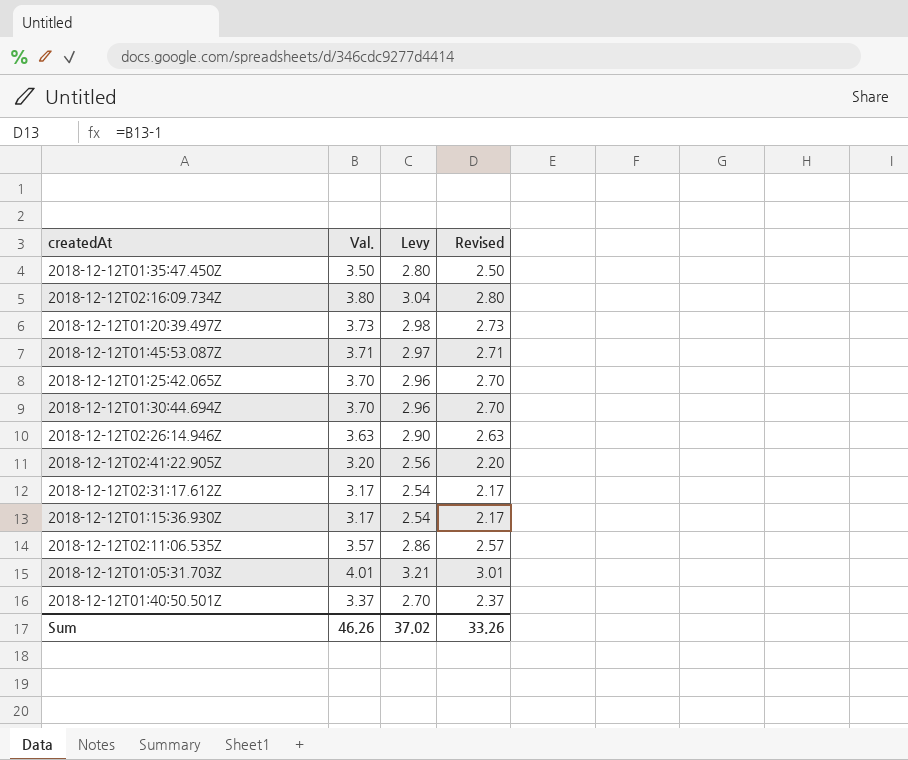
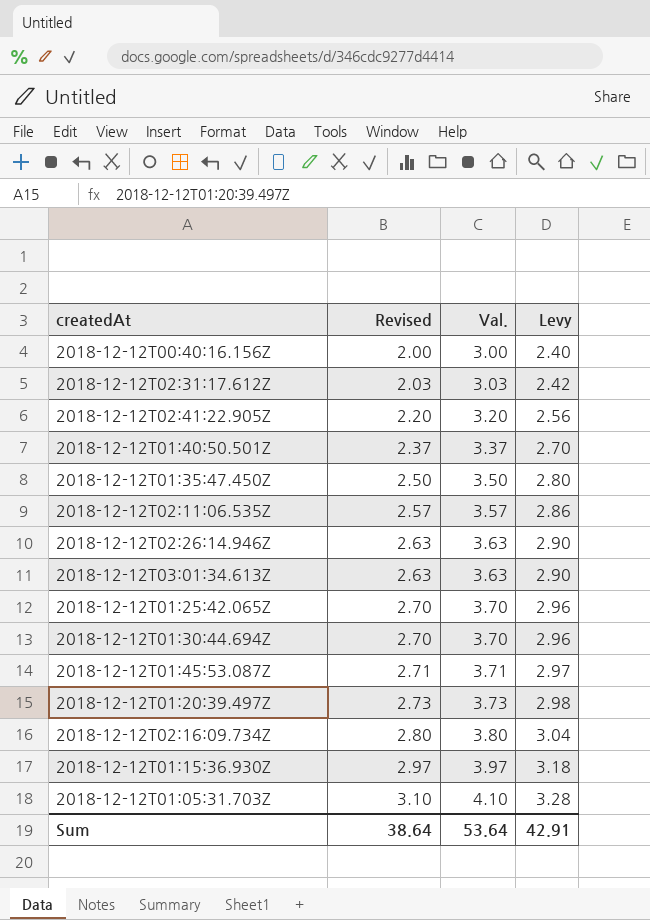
row order: none -> Revised ascending
column Revised | position: 4 -> 2
row 2018-12-12T00:40:16.156Z: none -> 2.00 | 3.00 | 2.40
2018-12-12T02:31:17.612Z | Revised: 2.17 -> 2.03
2018-12-12T02:31:17.612Z | Val.: 3.17 -> 3.03
2018-12-12T02:31:17.612Z | Levy: 2.54 -> 2.42
row 2018-12-12T03:01:34.613Z: none -> 2.63 | 3.63 | 2.90
2018-12-12T01:15:36.930Z | Revised: 2.17 -> 2.97
2018-12-12T01:15:36.930Z | Val.: 3.17 -> 3.97
2018-12-12T01:15:36.930Z | Levy: 2.54 -> 3.18
2018-12-12T01:05:31.703Z | Revised: 3.01 -> 3.10
2018-12-12T01:05:31.703Z | Val.: 4.01 -> 4.10
2018-12-12T01:05:31.703Z | Levy: 3.21 -> 3.28
Sum | Revised: 33.26 -> 38.64
Sum | Val.: 46.26 -> 53.64
Sum | Levy: 37.02 -> 42.91

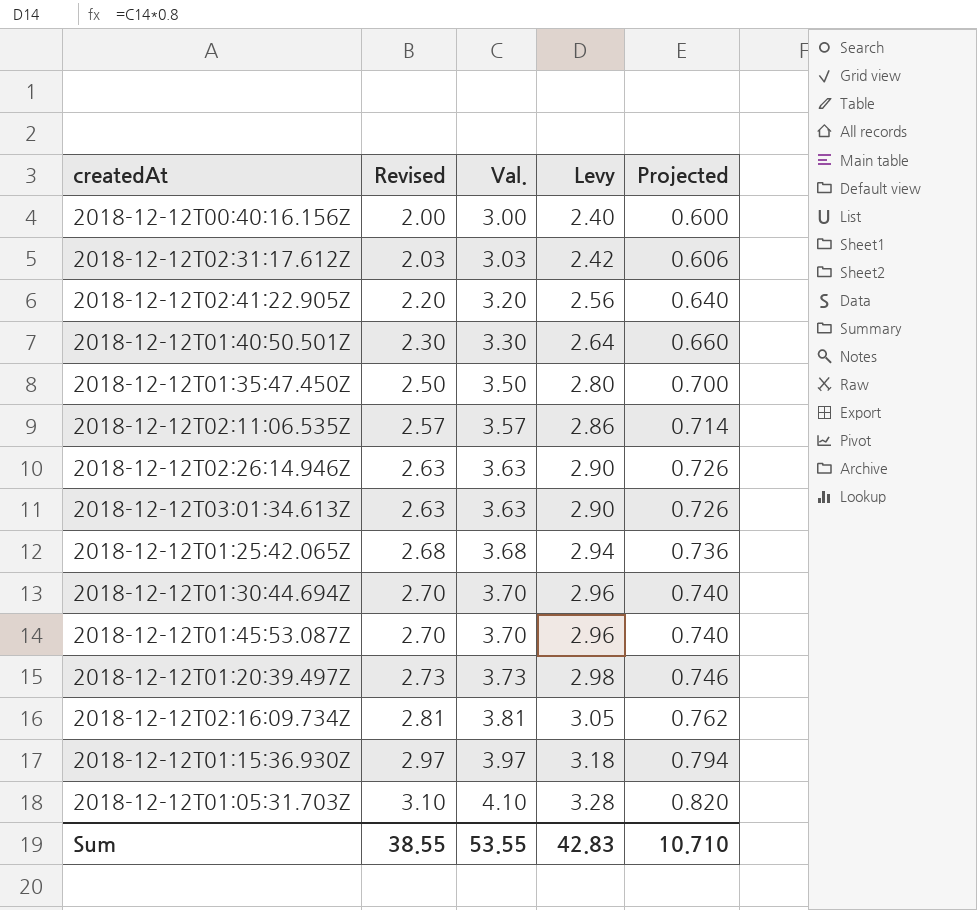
column Projected | formula: none -> [Val.] * 0.2
2018-12-12T01:40:50.501Z | Revised: 2.37 -> 2.30
2018-12-12T01:40:50.501Z | Val.: 3.37 -> 3.30
2018-12-12T01:40:50.501Z | Levy: 2.70 -> 2.64
2018-12-12T01:25:42.065Z | Revised: 2.70 -> 2.68
2018-12-12T01:25:42.065Z | Val.: 3.70 -> 3.68
2018-12-12T01:25:42.065Z | Levy: 2.96 -> 2.94
2018-12-12T01:45:53.087Z | Revised: 2.71 -> 2.70
2018-12-12T01:45:53.087Z | Val.: 3.71 -> 3.70
2018-12-12T01:45:53.087Z | Levy: 2.97 -> 2.96
2018-12-12T02:16:09.734Z | Revised: 2.80 -> 2.81
2018-12-12T02:16:09.734Z | Val.: 3.80 -> 3.81
2018-12-12T02:16:09.734Z | Levy: 3.04 -> 3.05
Sum | Revised: 38.64 -> 38.55
Sum | Val.: 53.64 -> 53.55
Sum | Levy: 42.91 -> 42.83

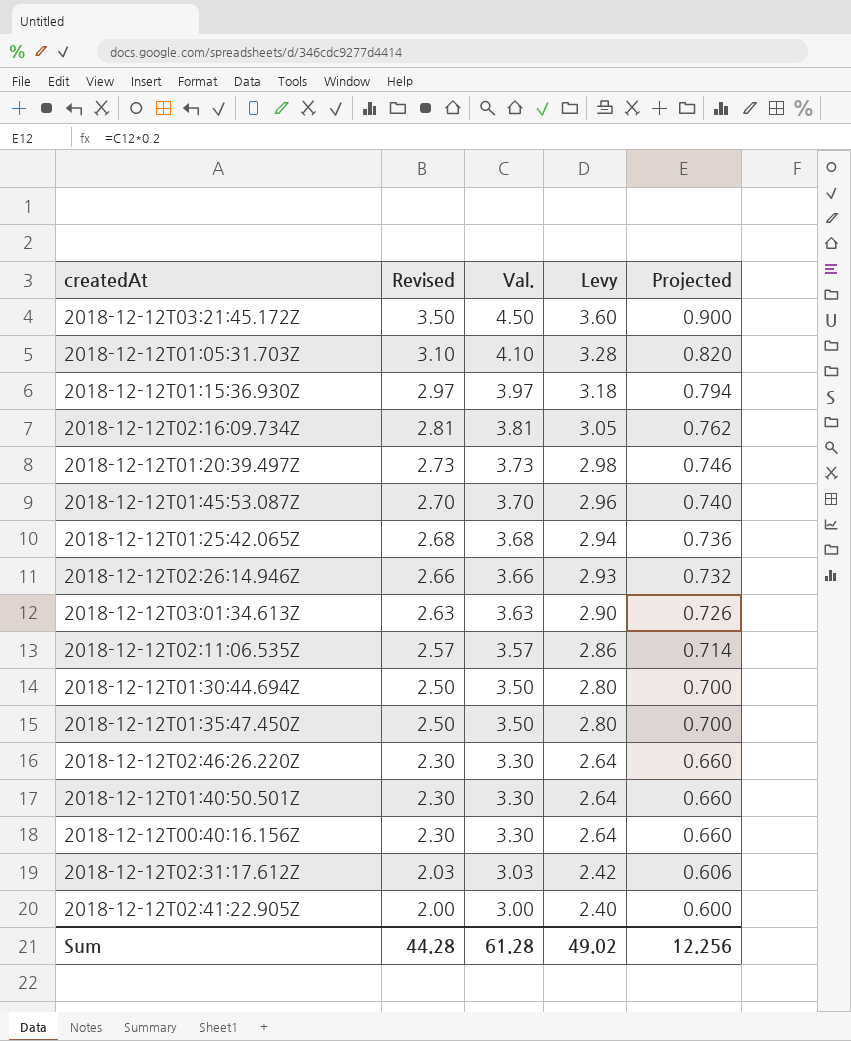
row order: Revised ascending -> Revised descending
row 2018-12-12T03:21:45.172Z: none -> 3.50 | 4.50 | 3.60 | 0.900
2018-12-12T02:26:14.946Z | Revised: 2.63 -> 2.66
2018-12-12T02:26:14.946Z | Val.: 3.63 -> 3.66
2018-12-12T02:26:14.946Z | Levy: 2.90 -> 2.93
2018-12-12T02:26:14.946Z | Projected: 0.726 -> 0.732
2018-12-12T01:30:44.694Z | Revised: 2.70 -> 2.50
2018-12-12T01:30:44.694Z | Val.: 3.70 -> 3.50
2018-12-12T01:30:44.694Z | Levy: 2.96 -> 2.80
2018-12-12T01:30:44.694Z | Projected: 0.740 -> 0.700
row 2018-12-12T02:46:26.220Z: none -> 2.30 | 3.30 | 2.64 | 0.660
2018-12-12T00:40:16.156Z | Revised: 2.00 -> 2.30
2018-12-12T00:40:16.156Z | Val.: 3.00 -> 3.30
2018-12-12T00:40:16.156Z | Levy: 2.40 -> 2.64
2018-12-12T00:40:16.156Z | Projected: 0.600 -> 0.660
2018-12-12T02:41:22.905Z | Revised: 2.20 -> 2.00
2018-12-12T02:41:22.905Z | Val.: 3.20 -> 3.00
2018-12-12T02:41:22.905Z | Levy: 2.56 -> 2.40
2018-12-12T02:41:22.905Z | Projected: 0.640 -> 0.600
Sum | Revised: 38.55 -> 44.28
Sum | Val.: 53.55 -> 61.28
Sum | Levy: 42.83 -> 49.02
Sum | Projected: 10.710 -> 12.256

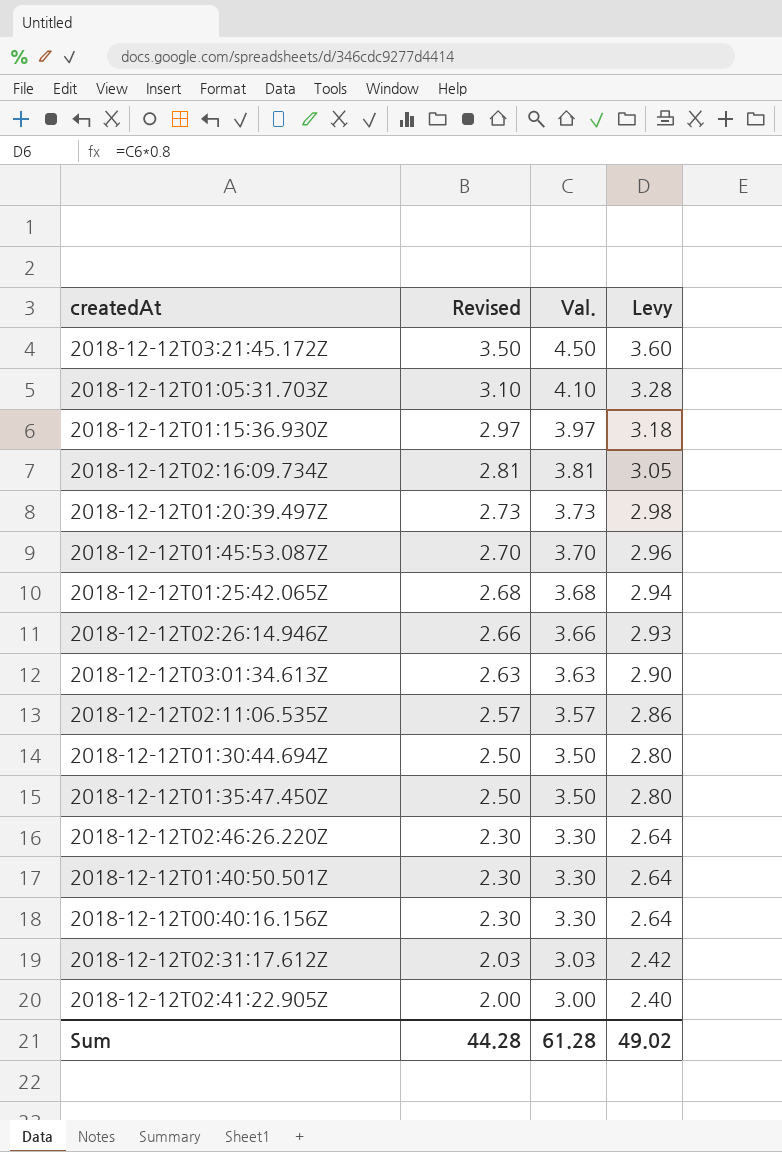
column Projected | formula: [Val.] * 0.2 -> none

